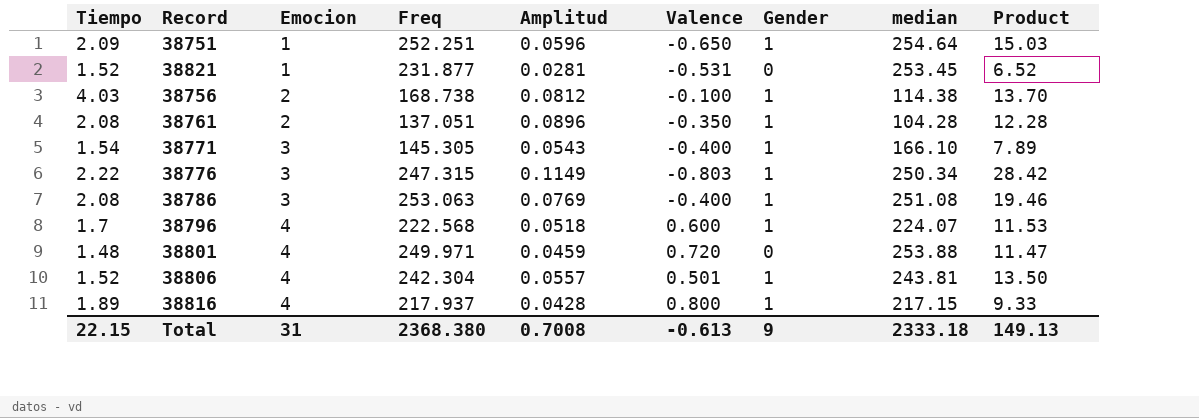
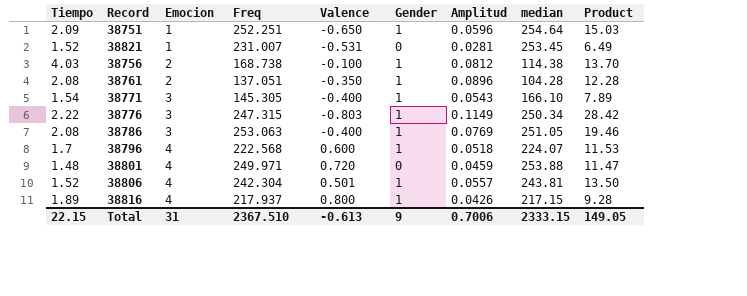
column Amplitud | position: 5 -> 7
38821 | Freq: 231.877 -> 231.007
38821 | Product: 6.52 -> 6.49
38786 | median: 251.08 -> 251.05
38816 | Amplitud: 0.0428 -> 0.0426
38816 | Product: 9.33 -> 9.28
Total | Freq: 2368.380 -> 2367.510
Total | Amplitud: 0.7008 -> 0.7006
Total | median: 2333.18 -> 2333.15
Total | Product: 149.13 -> 149.05

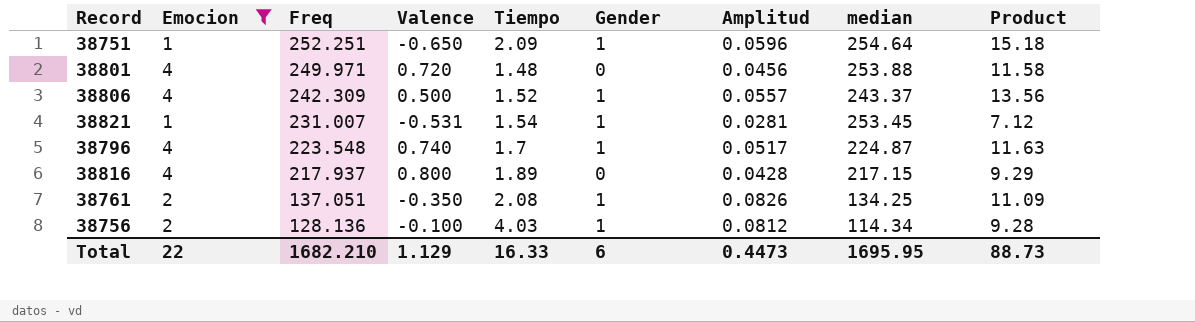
filter: none -> Emocion != 3
row order: Emocion ascending -> Freq descending
column Tiempo | position: 1 -> 5
column Product | formula: [Freq] * [Amplitud] -> [Amplitud] * [median]
38801 | Amplitud: 0.0459 -> 0.0456
38806 | Freq: 242.304 -> 242.309
38806 | Valence: 0.501 -> 0.500
38806 | median: 243.81 -> 243.37
38821 | Tiempo: 1.52 -> 1.54
38821 | Gender: 0 -> 1
38796 | Freq: 222.568 -> 223.548
38796 | Valence: 0.600 -> 0.740
38796 | Amplitud: 0.0518 -> 0.0517
38796 | median: 224.07 -> 224.87
38816 | Gender: 1 -> 0
38816 | Amplitud: 0.0426 -> 0.0428
38761 | Amplitud: 0.0896 -> 0.0826
38761 | median: 104.28 -> 134.25
38756 | Freq: 168.738 -> 128.136
38756 | median: 114.38 -> 114.34
Total | Emocion: 31 -> 22
Total | Freq: 2367.510 -> 1682.210
Total | Valence: -0.613 -> 1.129
Total | Tiempo: 22.15 -> 16.33
Total | Gender: 9 -> 6
Total | Amplitud: 0.7006 -> 0.4473
Total | median: 2333.15 -> 1695.95
Total | Product: 149.05 -> 88.73

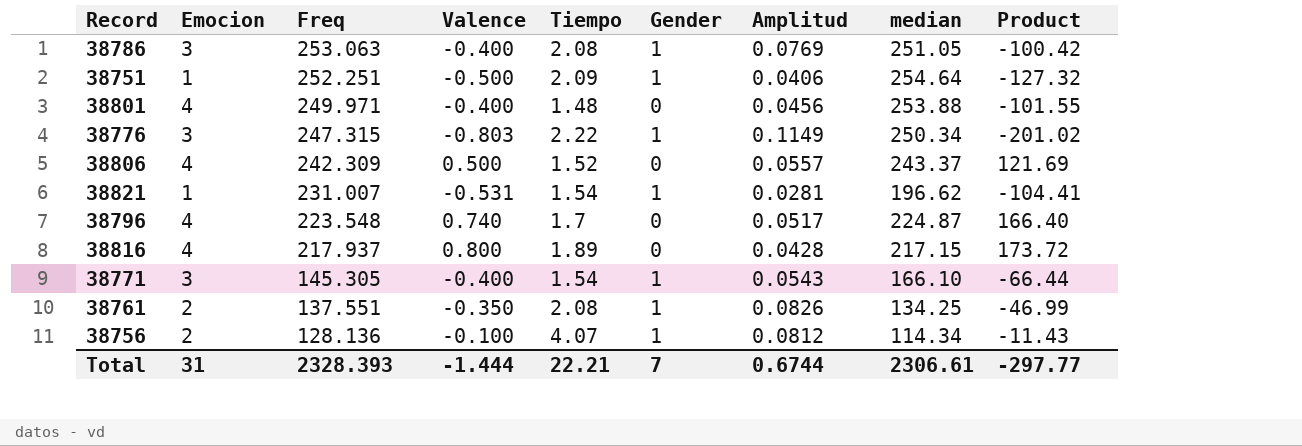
filter: Emocion != 3 -> none
column Product | formula: [Amplitud] * [median] -> [Valence] * [median]
38751 | Valence: -0.650 -> -0.500
38751 | Amplitud: 0.0596 -> 0.0406
38801 | Valence: 0.720 -> -0.400
38806 | Gender: 1 -> 0
38821 | median: 253.45 -> 196.62
38796 | Gender: 1 -> 0
38761 | Freq: 137.051 -> 137.551
38756 | Tiempo: 4.03 -> 4.07
Total | Emocion: 22 -> 31
Total | Freq: 1682.210 -> 2328.393
Total | Valence: 1.129 -> -1.444
Total | Tiempo: 16.33 -> 22.21
Total | Gender: 6 -> 7
Total | Amplitud: 0.4473 -> 0.6744
Total | median: 1695.95 -> 2306.61
Total | Product: 88.73 -> -297.77

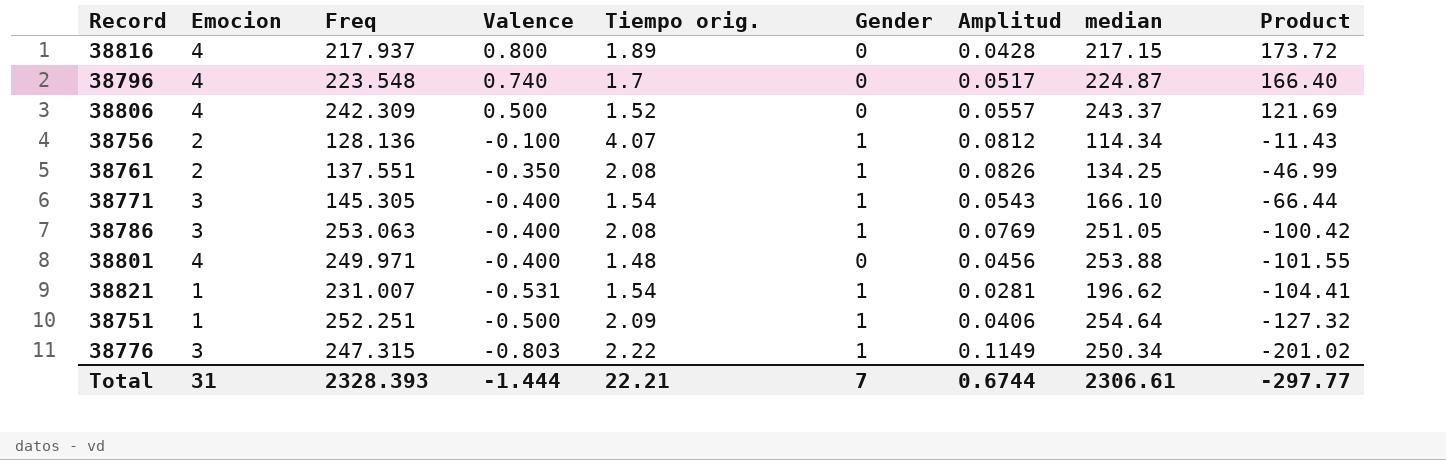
row order: Freq descending -> Product descending
column name: Tiempo -> Tiempo orig.

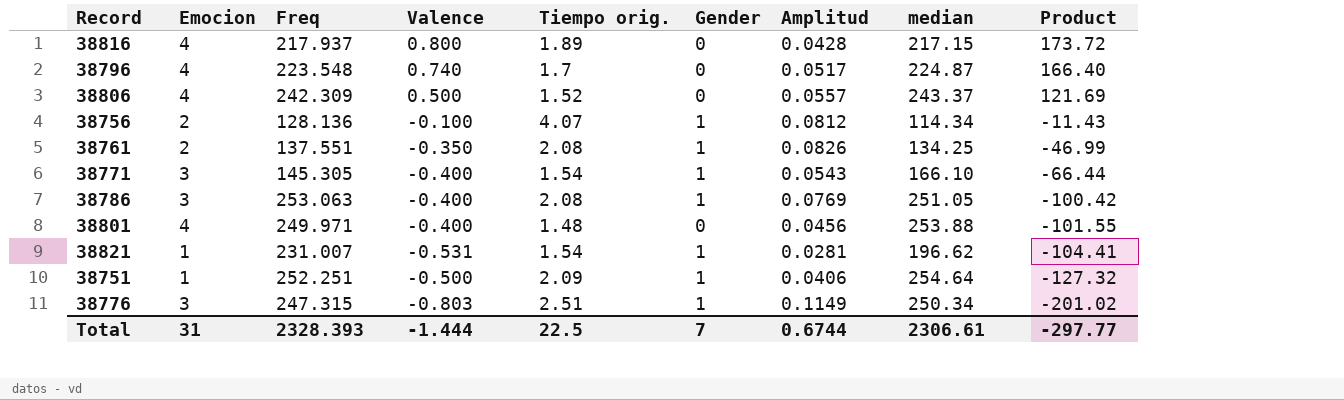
38776 | Tiempo orig.: 2.22 -> 2.51
Total | Tiempo orig.: 22.21 -> 22.5

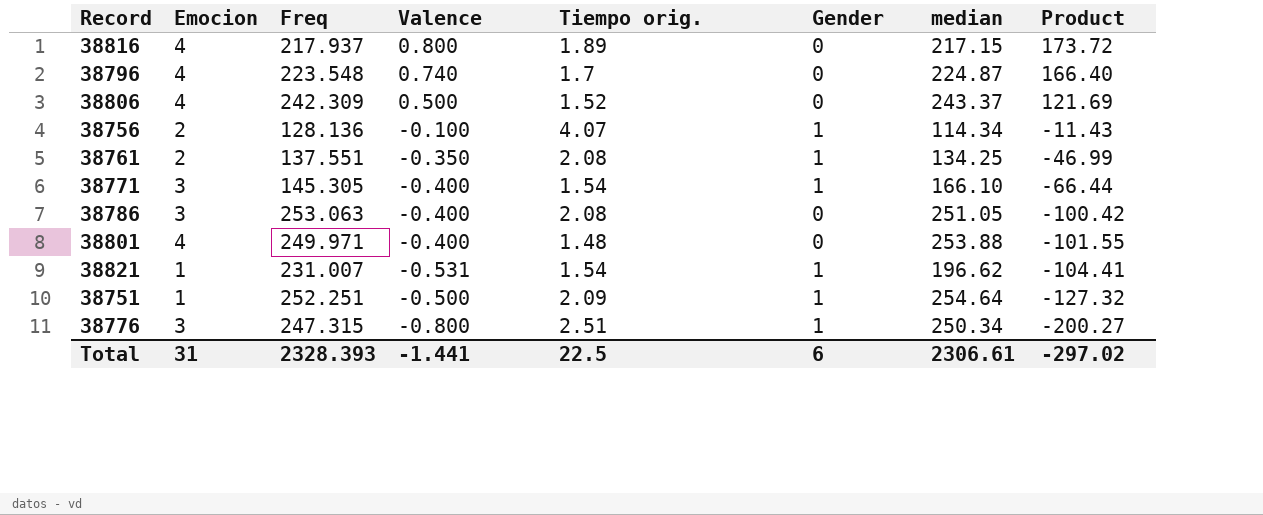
column Amplitud | position: 7 -> none
38786 | Gender: 1 -> 0
38776 | Valence: -0.803 -> -0.800
38776 | Product: -201.02 -> -200.27
Total | Valence: -1.444 -> -1.441
Total | Gender: 7 -> 6
Total | Product: -297.77 -> -297.02

